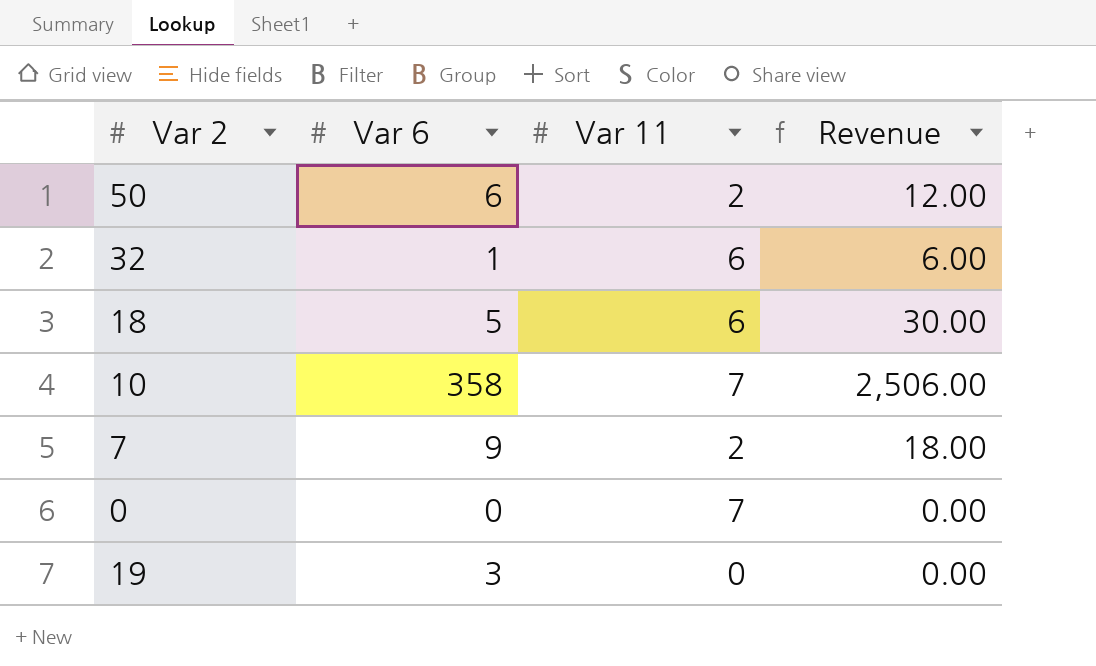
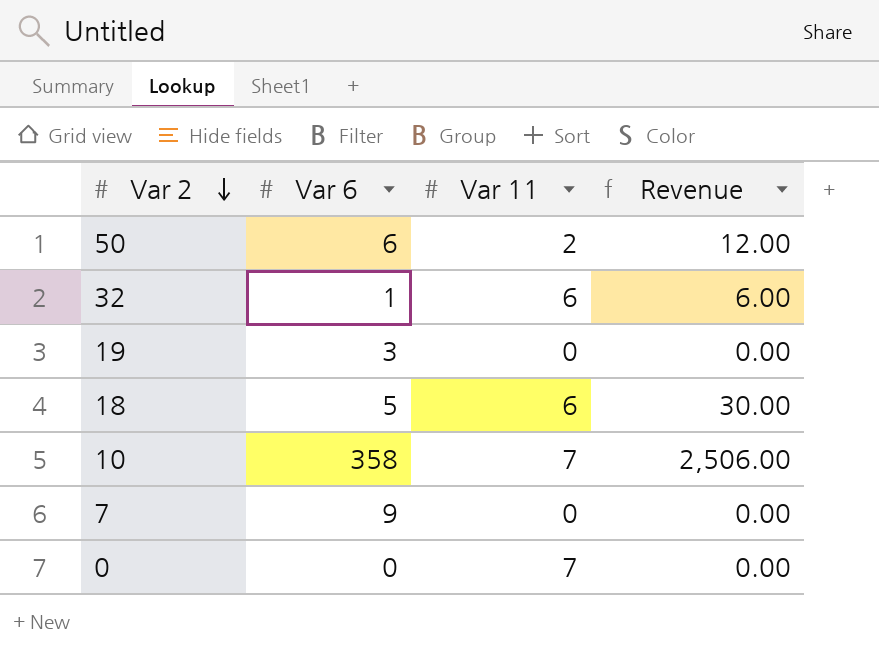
row order: none -> Var 2 descending
7 | Var 11: 2 -> 0
7 | Revenue: 18.00 -> 0.00

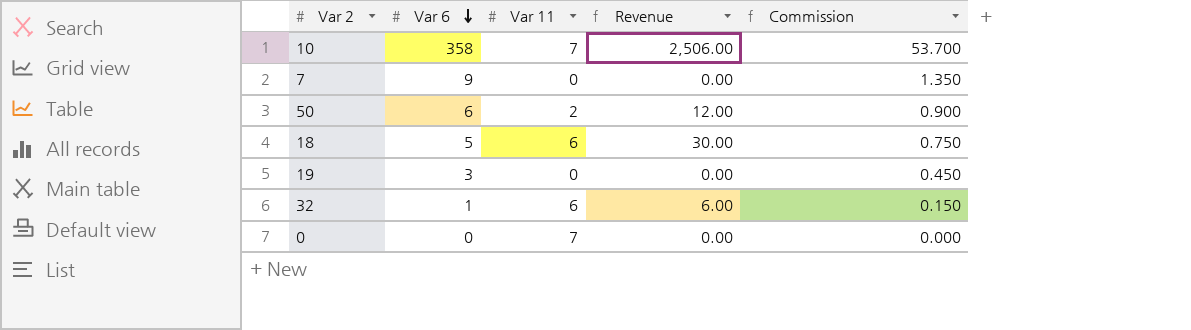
row order: Var 2 descending -> Var 6 descending
column Commission | formula: none -> [Var 6] * 0.15

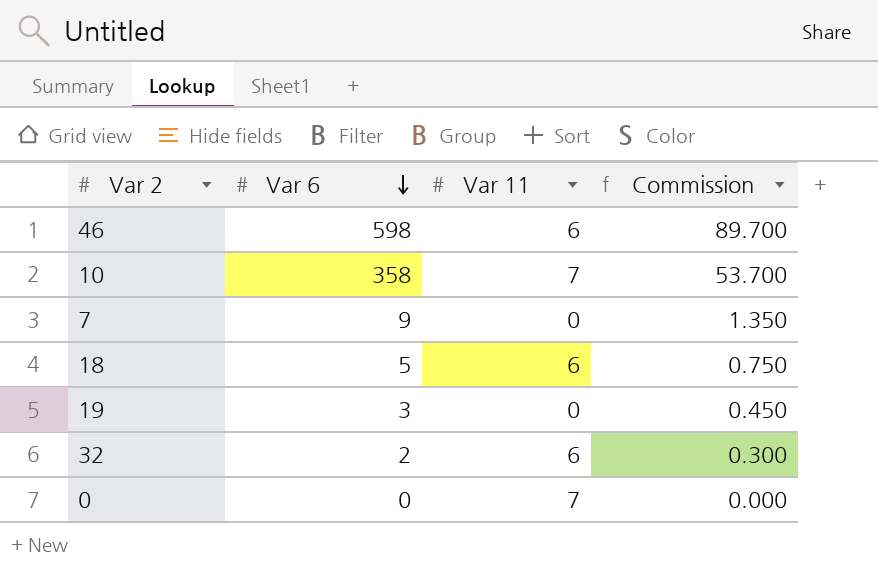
column Revenue | formula: [Var 6] * [Var 11] -> none
row 50: 6 | 2 | 12.00 | 0.900 -> none
row 46: none -> 598 | 6 | 89.700
32 | Var 6: 1 -> 2
32 | Commission: 0.150 -> 0.300

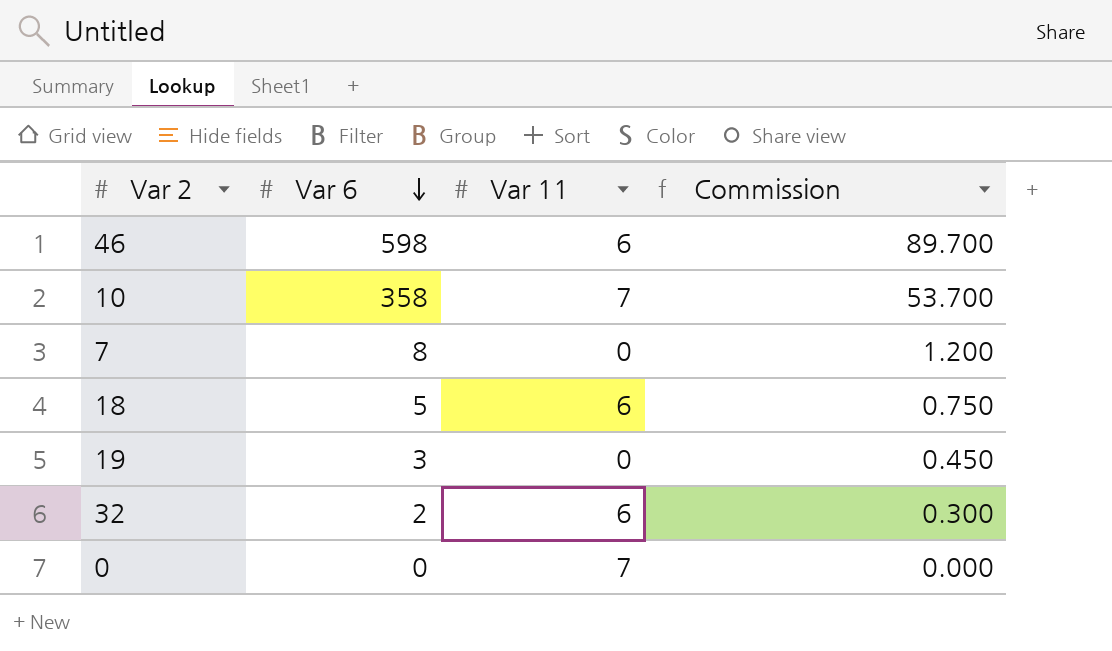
7 | Var 6: 9 -> 8
7 | Commission: 1.350 -> 1.200

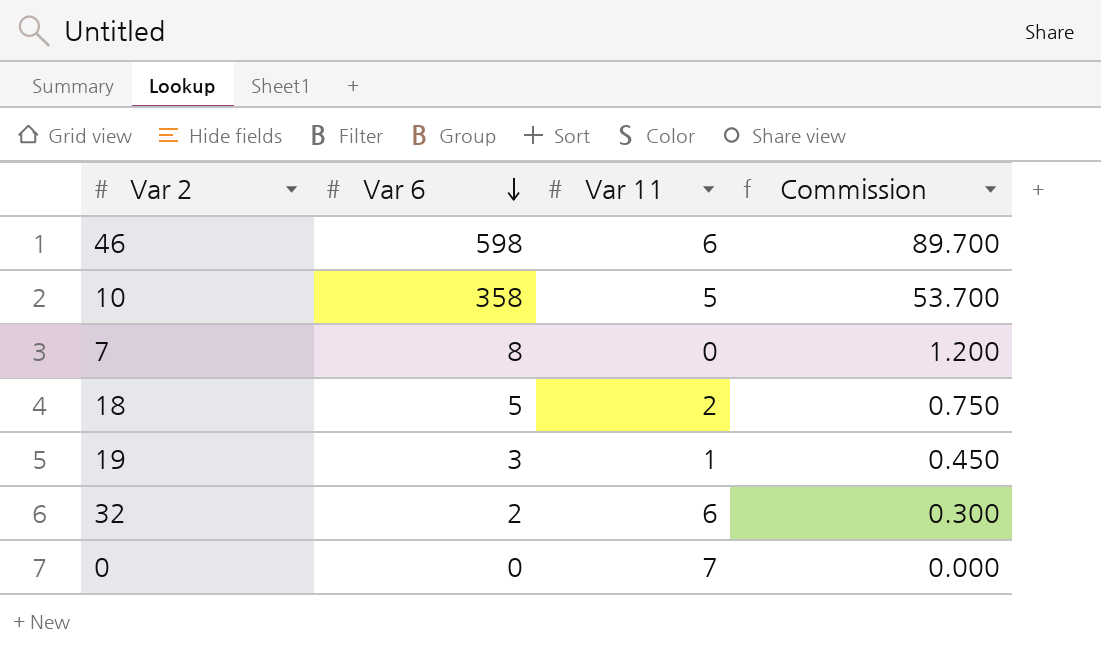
10 | Var 11: 7 -> 5
18 | Var 11: 6 -> 2
19 | Var 11: 0 -> 1

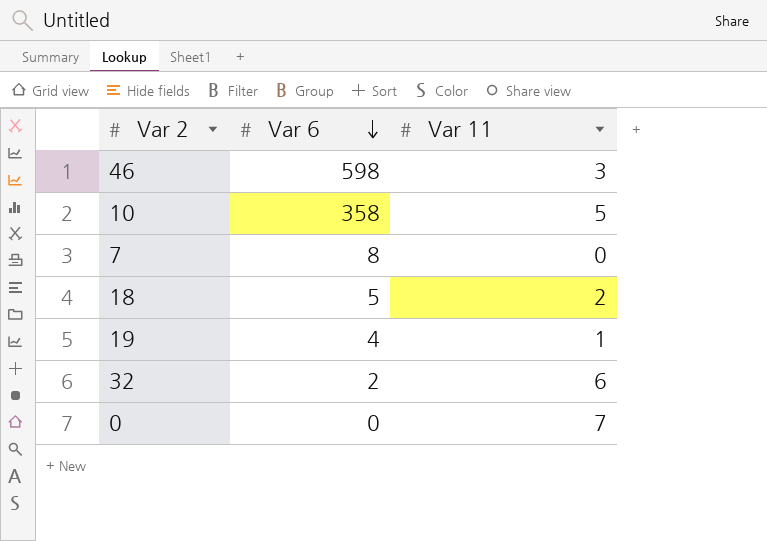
column Commission | formula: [Var 6] * 0.15 -> none
46 | Var 11: 6 -> 3
19 | Var 6: 3 -> 4

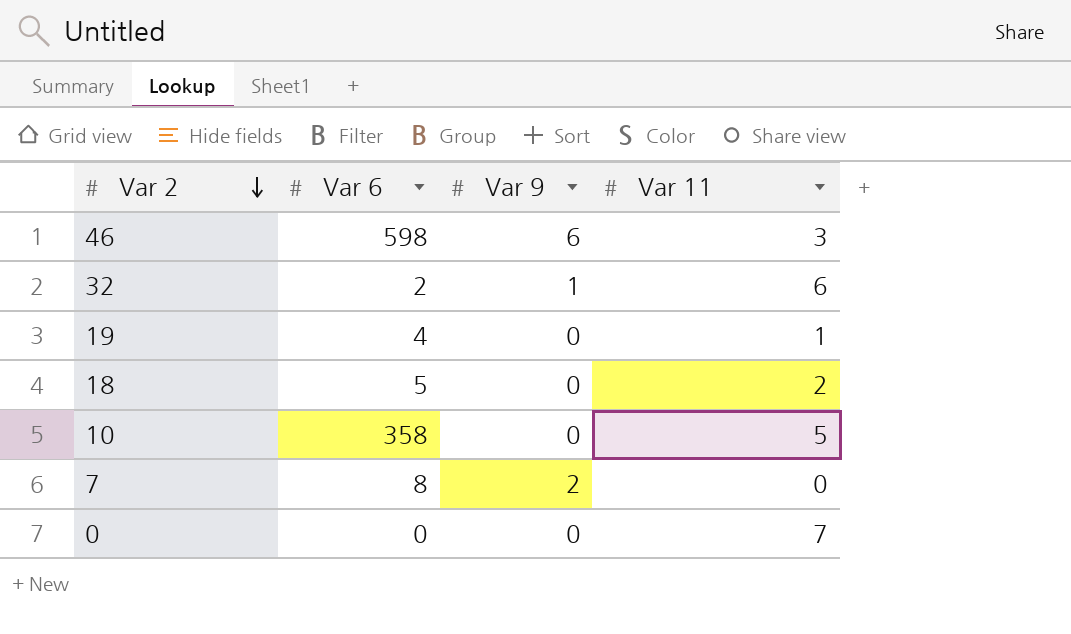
row order: Var 6 descending -> Var 2 descending
column Var 9 | position: none -> 3

